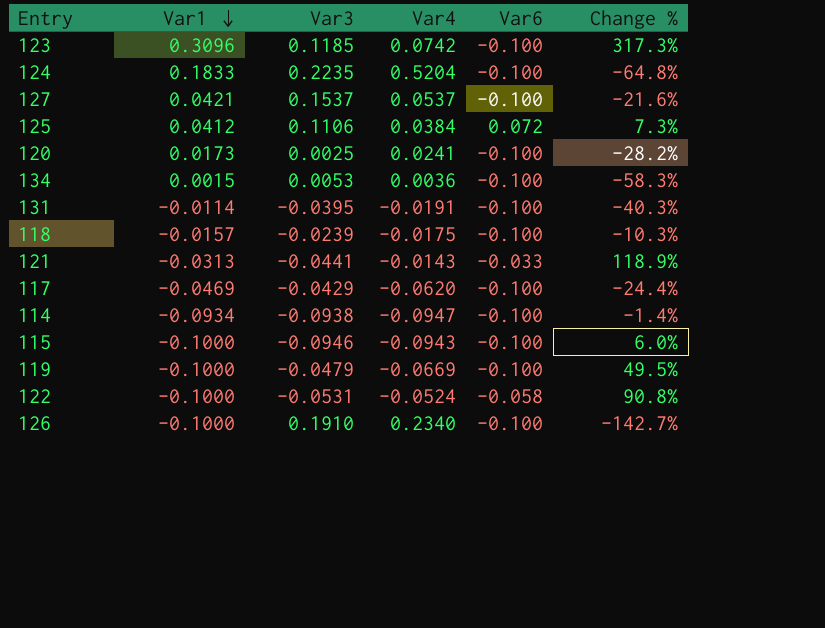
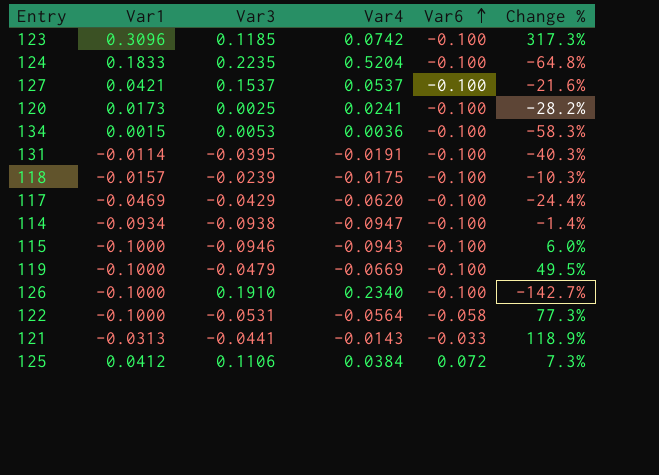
row order: Var1 descending -> Var6 ascending
122 | Var4: -0.0524 -> -0.0564
122 | Change %: 90.8% -> 77.3%

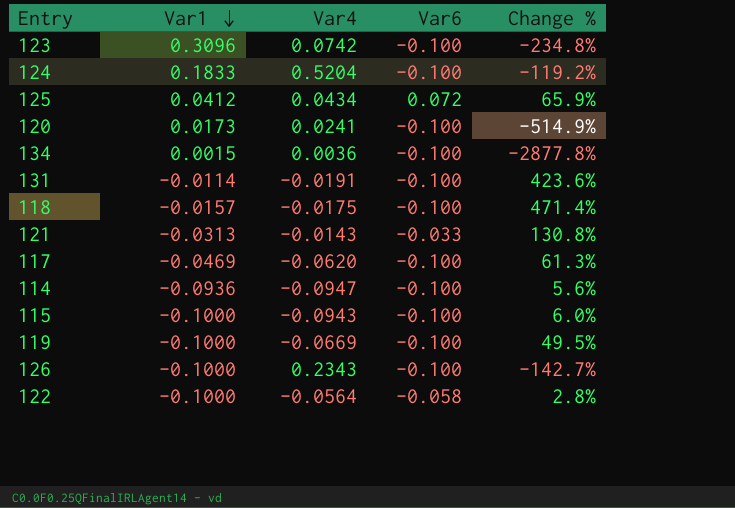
row order: Var6 ascending -> Var1 descending
column Var3 | position: 3 -> none
column Change % | formula: ([Var1] - [Var4]) / [Var4] -> ([Var6] - [Var4]) / [Var4]
row 127: 0.0421 | 0.1537 | 0.0537 | -0.100 | -21.6% -> none
125 | Var4: 0.0384 -> 0.0434
114 | Var1: -0.0934 -> -0.0936
126 | Var4: 0.2340 -> 0.2343

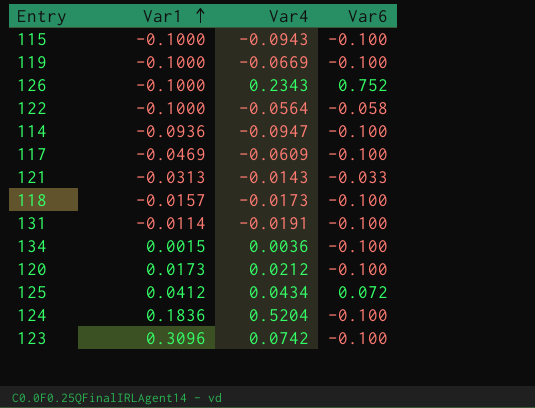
row order: Var1 descending -> Var1 ascending
column Change % | formula: ([Var6] - [Var4]) / [Var4] -> none
126 | Var6: -0.100 -> 0.752
117 | Var4: -0.0620 -> -0.0609
118 | Var4: -0.0175 -> -0.0173
120 | Var4: 0.0241 -> 0.0212
124 | Var1: 0.1833 -> 0.1836

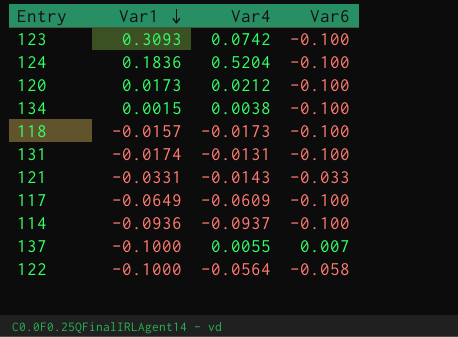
row order: Var1 ascending -> Var1 descending
row 115: -0.1000 | -0.0943 | -0.100 -> none
row 119: -0.1000 | -0.0669 | -0.100 -> none
row 126: -0.1000 | 0.2343 | 0.752 -> none
row 125: 0.0412 | 0.0434 | 0.072 -> none
123 | Var1: 0.3096 -> 0.3093
134 | Var4: 0.0036 -> 0.0038
131 | Var1: -0.0114 -> -0.0174
131 | Var4: -0.0191 -> -0.0131
121 | Var1: -0.0313 -> -0.0331
117 | Var1: -0.0469 -> -0.0649
114 | Var4: -0.0947 -> -0.0937
row 137: none -> -0.1000 | 0.0055 | 0.007

